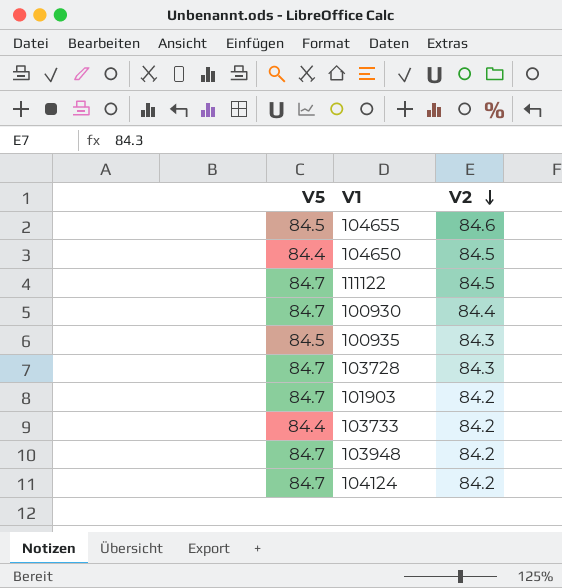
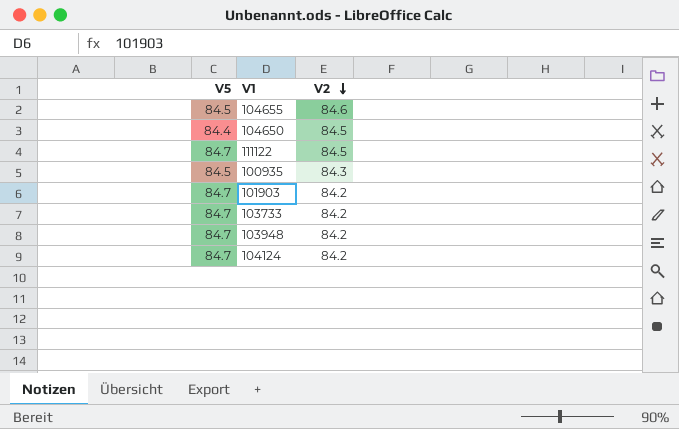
row 100930: 84.7 | 84.4 -> none
row 103728: 84.7 | 84.3 -> none
103733 | V5: 84.4 -> 84.7

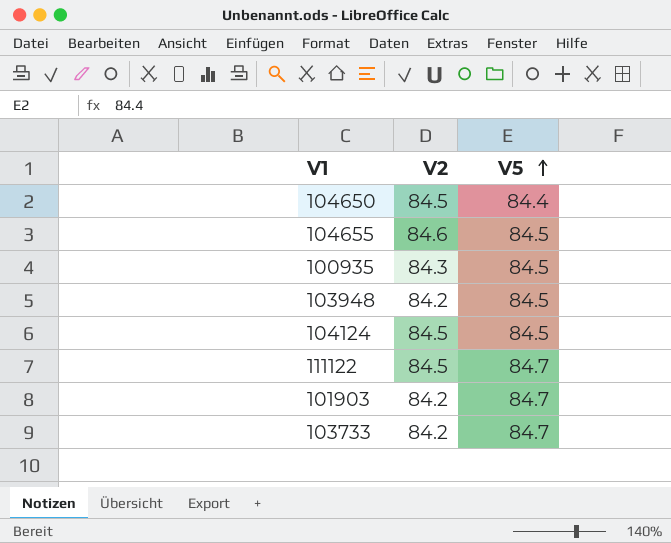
row order: V2 descending -> V5 ascending
column V5 | position: 1 -> 3
103948 | V5: 84.7 -> 84.5
104124 | V2: 84.2 -> 84.5
104124 | V5: 84.7 -> 84.5

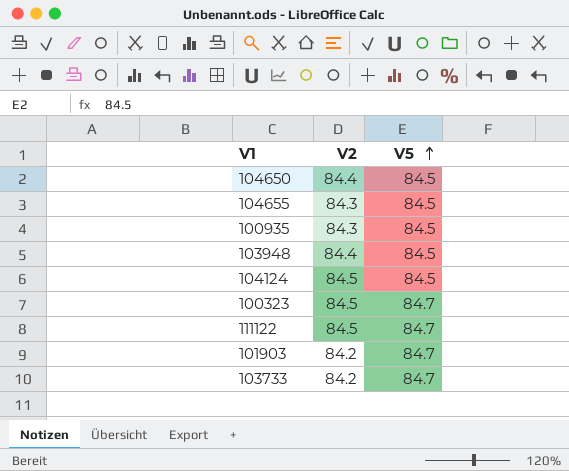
104650 | V2: 84.5 -> 84.4
104650 | V5: 84.4 -> 84.5
104655 | V2: 84.6 -> 84.3
103948 | V2: 84.2 -> 84.4
row 100323: none -> 84.5 | 84.7

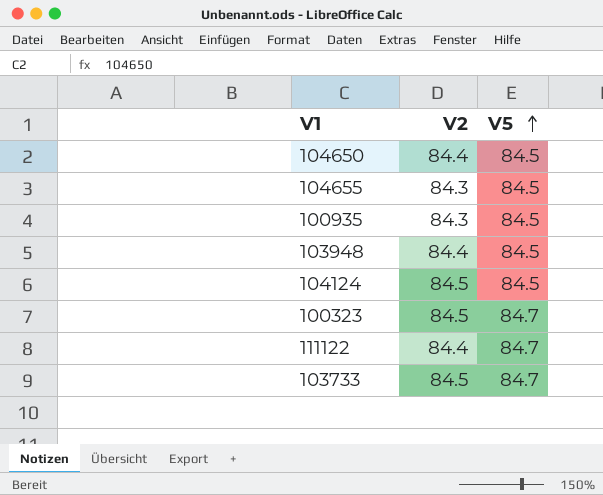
row 101903: 84.2 | 84.7 -> none
111122 | V2: 84.5 -> 84.4
103733 | V2: 84.2 -> 84.5

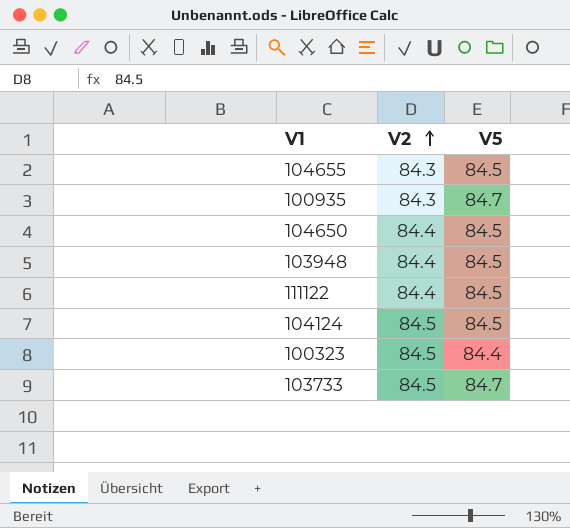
row order: V5 ascending -> V2 ascending
100935 | V5: 84.5 -> 84.7
111122 | V5: 84.7 -> 84.5
100323 | V5: 84.7 -> 84.4

